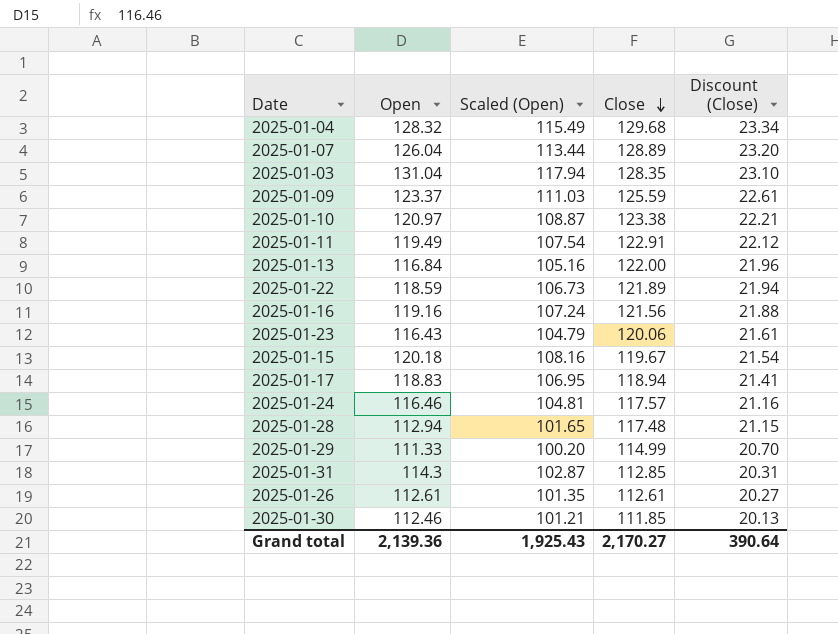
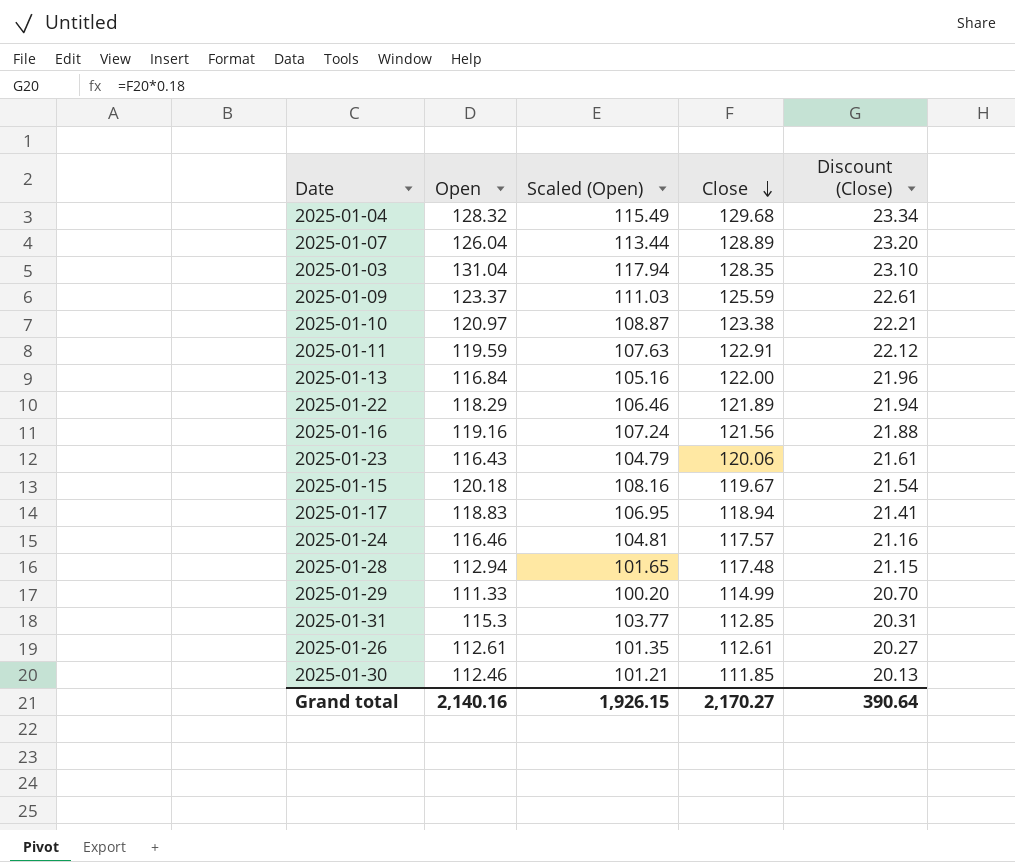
2025-01-11 | Open: 119.49 -> 119.59
2025-01-11 | Scaled (Open): 107.54 -> 107.63
2025-01-22 | Open: 118.59 -> 118.29
2025-01-22 | Scaled (Open): 106.73 -> 106.46
2025-01-31 | Open: 114.3 -> 115.3
2025-01-31 | Scaled (Open): 102.87 -> 103.77
Grand total | Open: 2,139.36 -> 2,140.16
Grand total | Scaled (Open): 1,925.43 -> 1,926.15

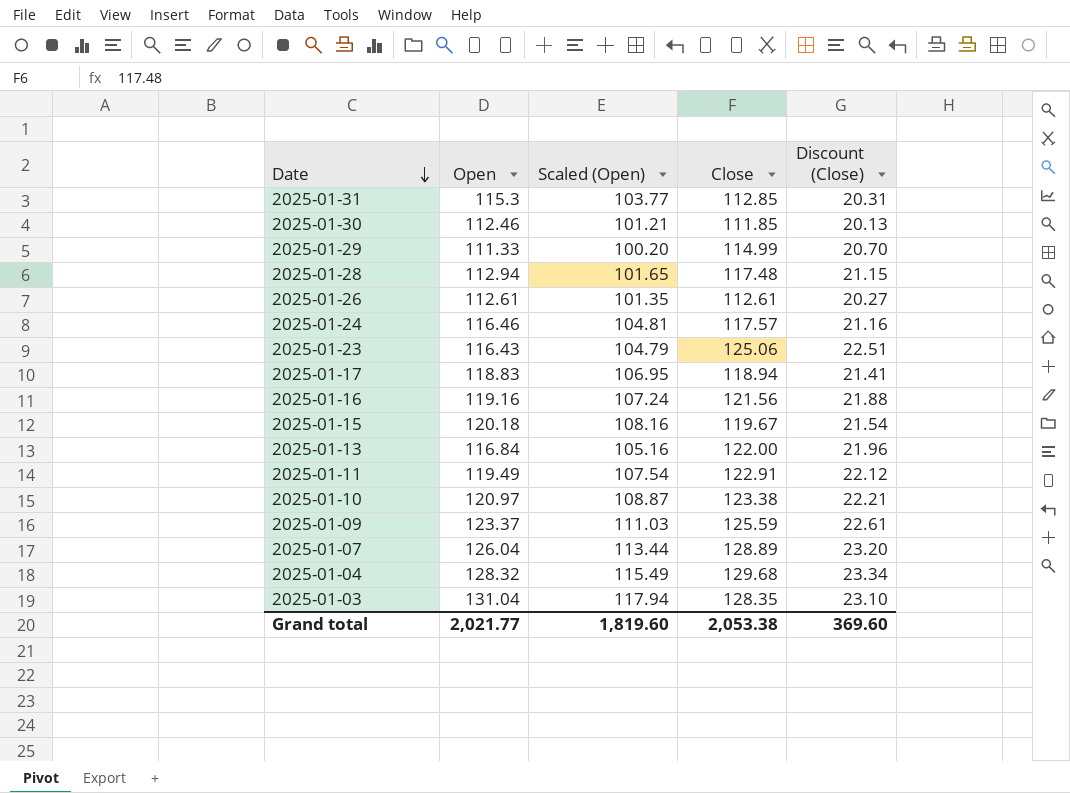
row order: Close descending -> Date descending
row 2025-01-22: 118.29 | 106.46 | 121.89 | 21.94 -> none
2025-01-23 | Close: 120.06 -> 125.06
2025-01-23 | Discount (Close): 21.61 -> 22.51
2025-01-11 | Open: 119.59 -> 119.49
2025-01-11 | Scaled (Open): 107.63 -> 107.54
Grand total | Open: 2,140.16 -> 2,021.77
Grand total | Scaled (Open): 1,926.15 -> 1,819.60
Grand total | Close: 2,170.27 -> 2,053.38
Grand total | Discount (Close): 390.64 -> 369.60

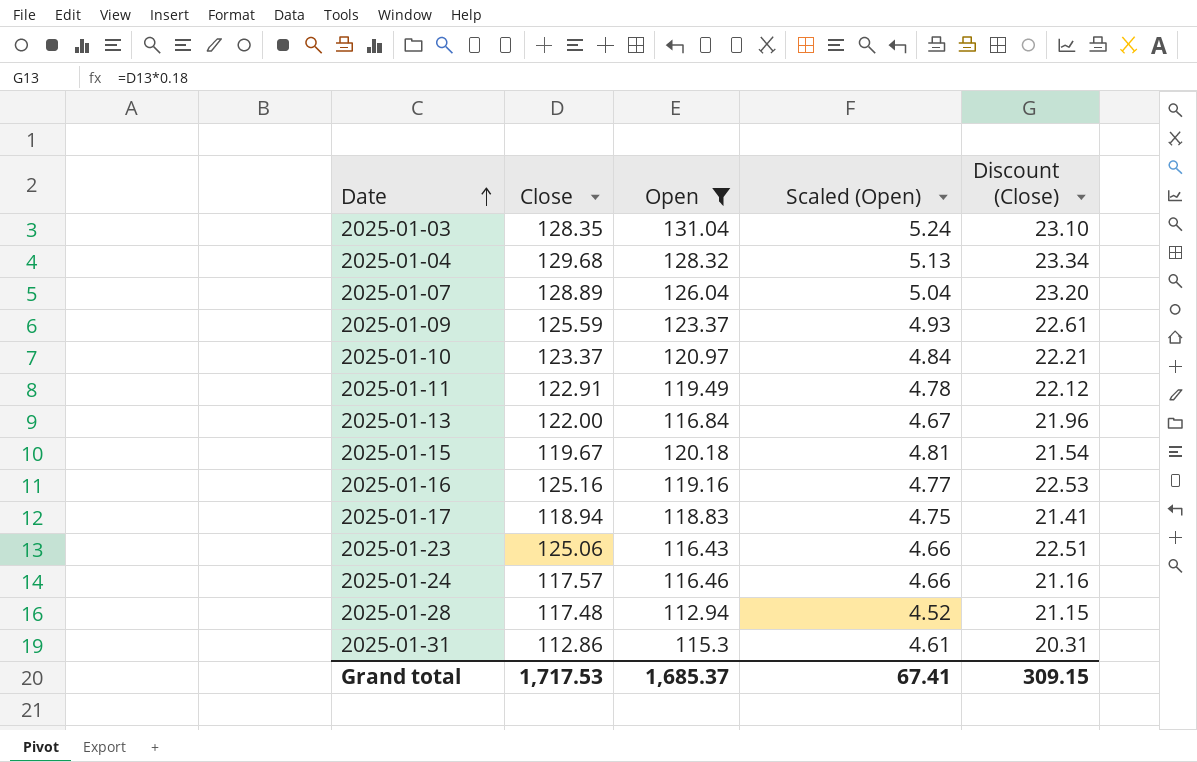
filter: none -> Open >= 112.94
row order: Date descending -> Date ascending
column Close | position: 4 -> 2
column Scaled (Open) | formula: [Open] * 0.9 -> [Open] * 0.04
2025-01-10 | Close: 123.38 -> 123.37
2025-01-16 | Close: 121.56 -> 125.16
2025-01-16 | Discount (Close): 21.88 -> 22.53
2025-01-31 | Close: 112.85 -> 112.86
Grand total | Close: 2,053.38 -> 1,717.53
Grand total | Open: 2,021.77 -> 1,685.37
Grand total | Scaled (Open): 1,819.60 -> 67.41
Grand total | Discount (Close): 369.60 -> 309.15

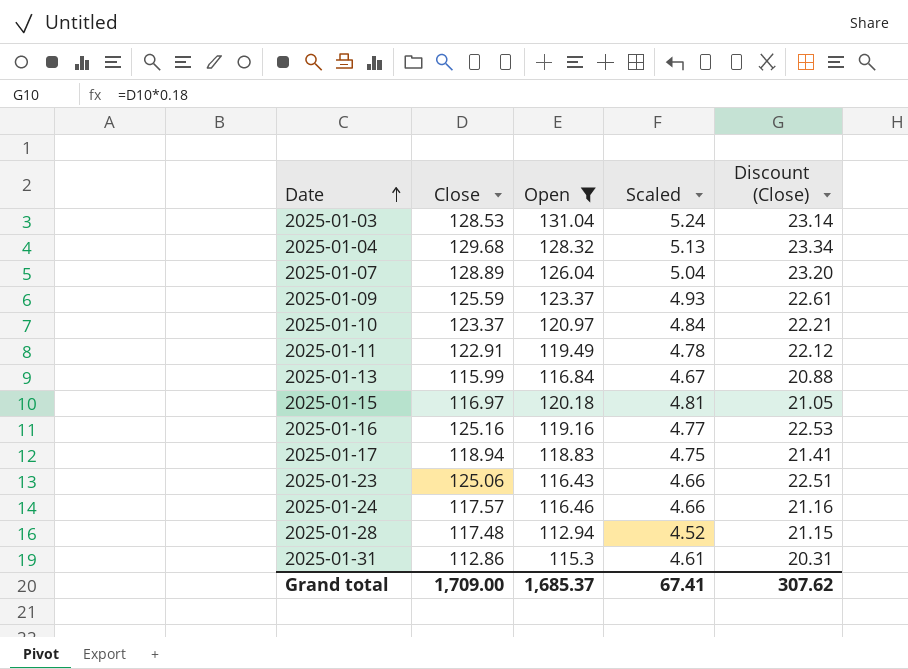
column name: Scaled (Open) -> Scaled
2025-01-03 | Close: 128.35 -> 128.53
2025-01-03 | Discount (Close): 23.10 -> 23.14
2025-01-13 | Close: 122.00 -> 115.99
2025-01-13 | Discount (Close): 21.96 -> 20.88
2025-01-15 | Close: 119.67 -> 116.97
2025-01-15 | Discount (Close): 21.54 -> 21.05
Grand total | Close: 1,717.53 -> 1,709.00
Grand total | Discount (Close): 309.15 -> 307.62

